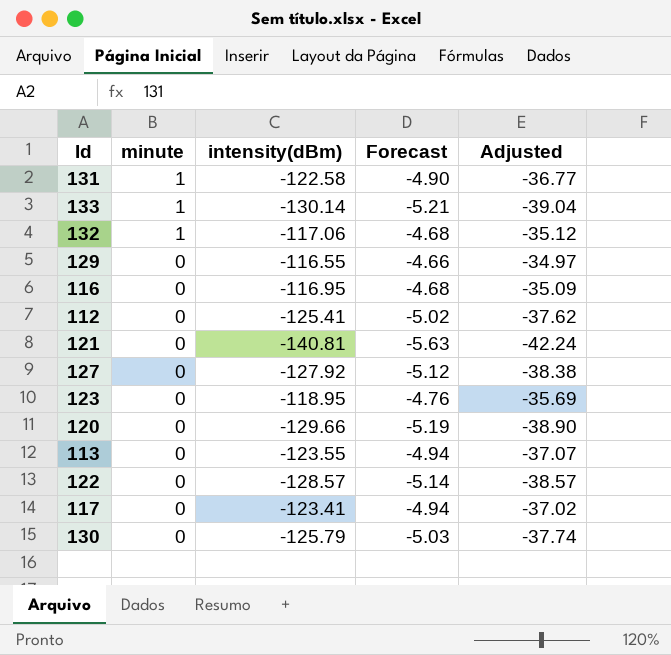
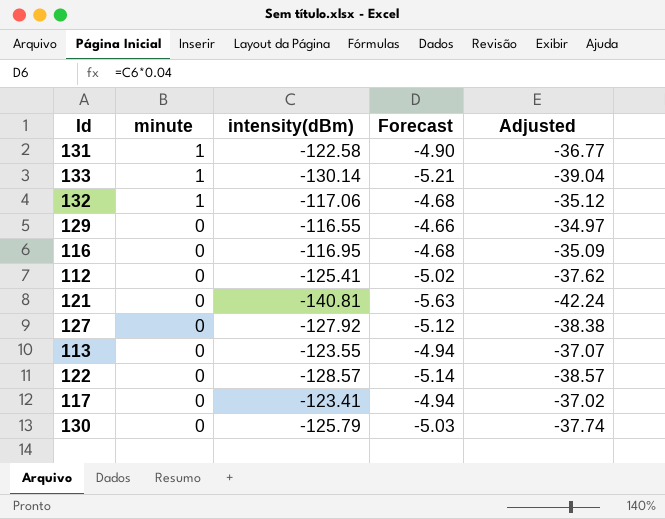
row 123: 0 | -118.95 | -4.76 | -35.69 -> none
row 120: 0 | -129.66 | -5.19 | -38.90 -> none

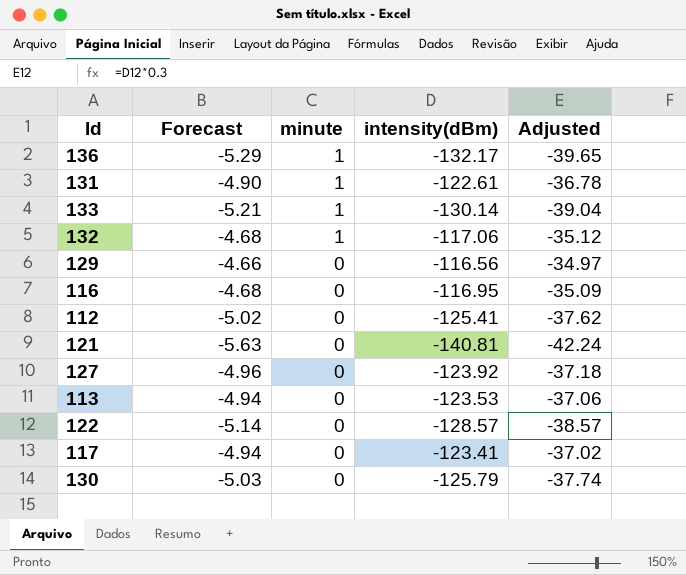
column Forecast | position: 4 -> 2
row 136: none -> -5.29 | 1 | -132.17 | -39.65
131 | intensity(dBm): -122.58 -> -122.61
131 | Adjusted: -36.77 -> -36.78
129 | intensity(dBm): -116.55 -> -116.56
127 | Forecast: -5.12 -> -4.96
127 | intensity(dBm): -127.92 -> -123.92
127 | Adjusted: -38.38 -> -37.18
113 | intensity(dBm): -123.55 -> -123.53
113 | Adjusted: -37.07 -> -37.06

